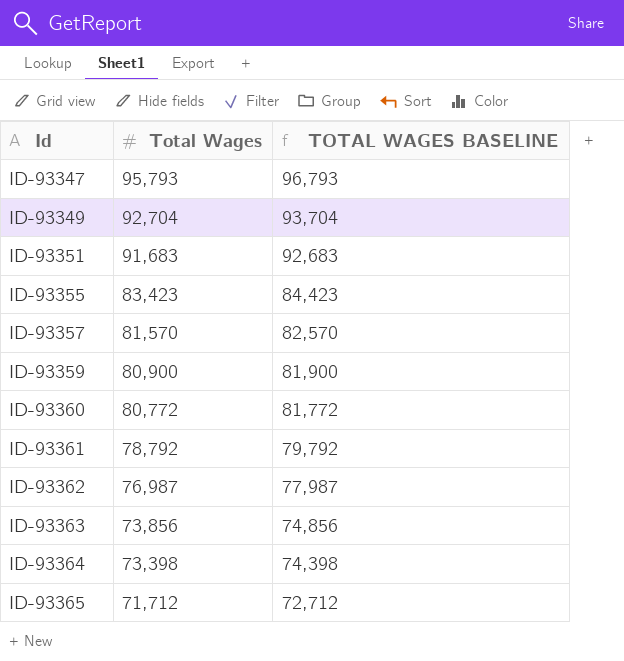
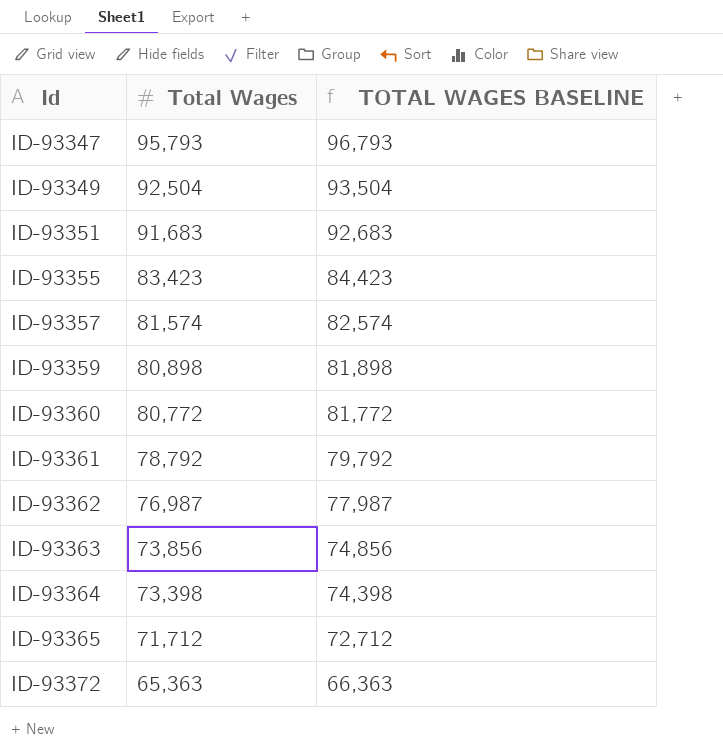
ID-93349 | Total Wages: 92,704 -> 92,504
ID-93349 | TOTAL WAGES BASELINE: 93,704 -> 93,504
ID-93357 | Total Wages: 81,570 -> 81,574
ID-93357 | TOTAL WAGES BASELINE: 82,570 -> 82,574
ID-93359 | Total Wages: 80,900 -> 80,898
ID-93359 | TOTAL WAGES BASELINE: 81,900 -> 81,898
row ID-93372: none -> 65,363 | 66,363

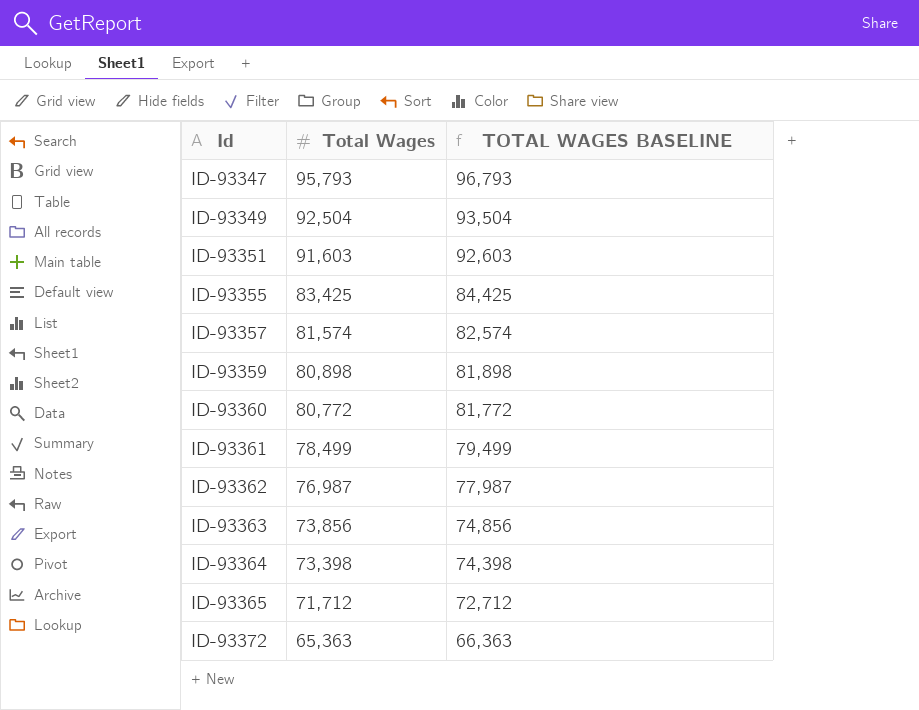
ID-93351 | Total Wages: 91,683 -> 91,603
ID-93351 | TOTAL WAGES BASELINE: 92,683 -> 92,603
ID-93355 | Total Wages: 83,423 -> 83,425
ID-93355 | TOTAL WAGES BASELINE: 84,423 -> 84,425
ID-93361 | Total Wages: 78,792 -> 78,499
ID-93361 | TOTAL WAGES BASELINE: 79,792 -> 79,499

